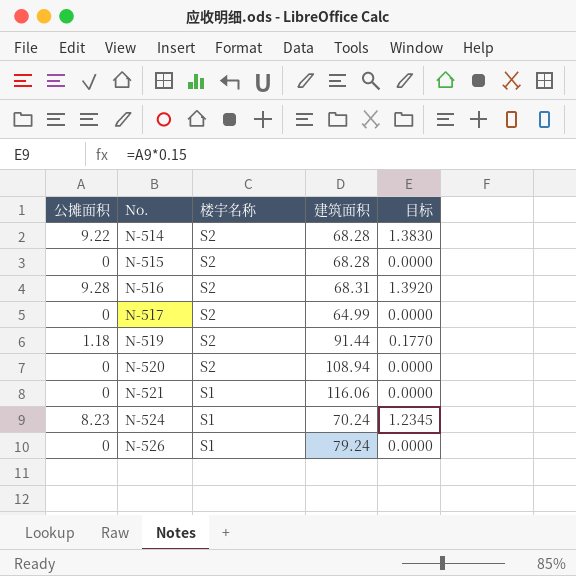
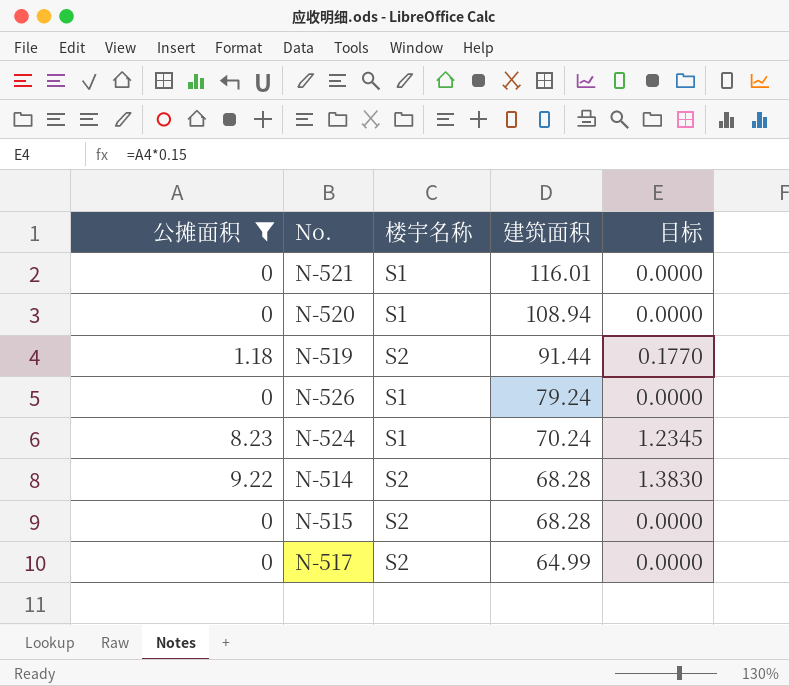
filter: none -> 公摊面积 != 9.28
row order: No. ascending -> 建筑面积 descending
N-521 | 建筑面积: 116.06 -> 116.01
N-520 | 楼宇名称: S2 -> S1

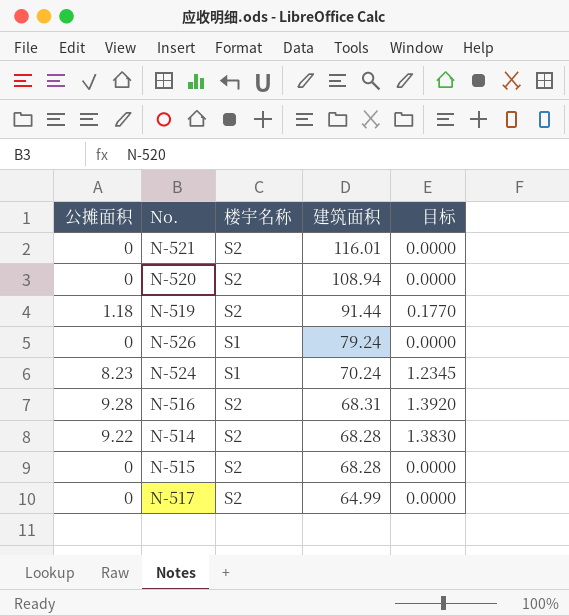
filter: 公摊面积 != 9.28 -> none
N-521 | 楼宇名称: S1 -> S2
N-520 | 楼宇名称: S1 -> S2

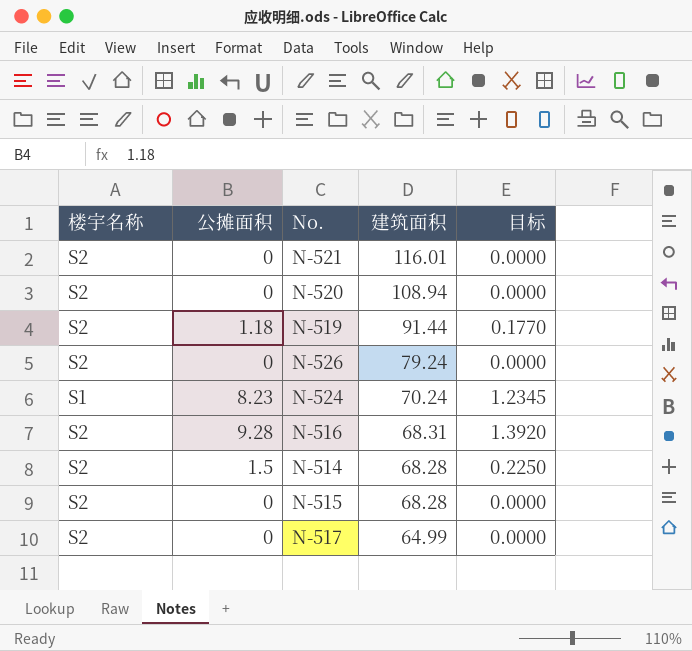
column 楼宇名称 | position: 3 -> 1
N-526 | 楼宇名称: S1 -> S2
N-514 | 公摊面积: 9.22 -> 1.5
N-514 | 目标: 1.3830 -> 0.2250

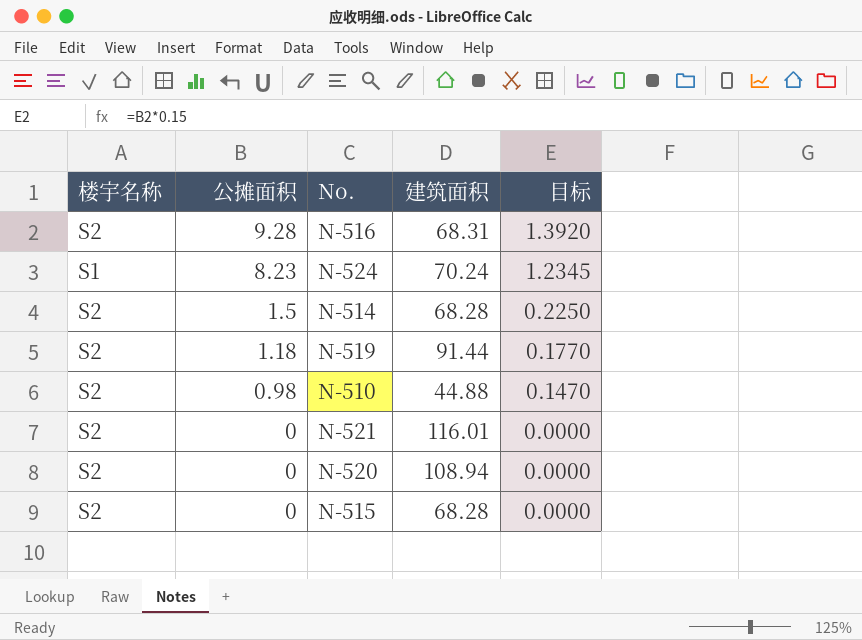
row order: 建筑面积 descending -> 公摊面积 descending
row N-526: S2 | 0 | 79.24 | 0.0000 -> none
row N-517: S2 | 0 | 64.99 | 0.0000 -> none
row N-510: none -> S2 | 0.98 | 44.88 | 0.1470

